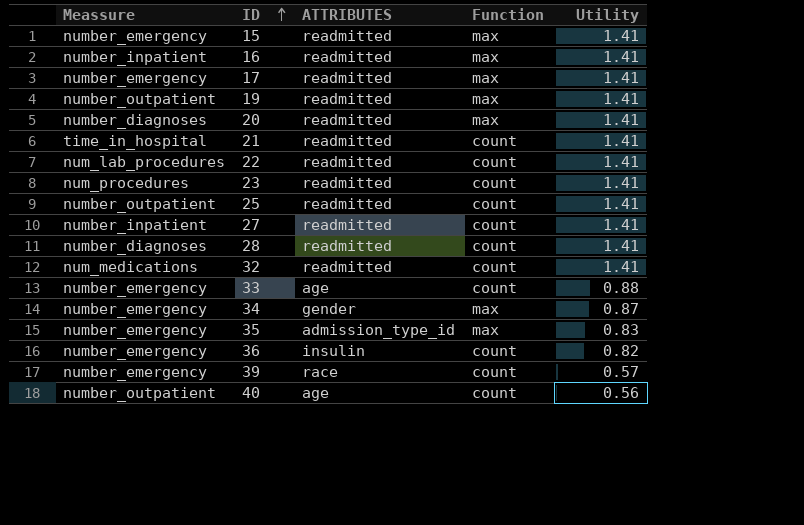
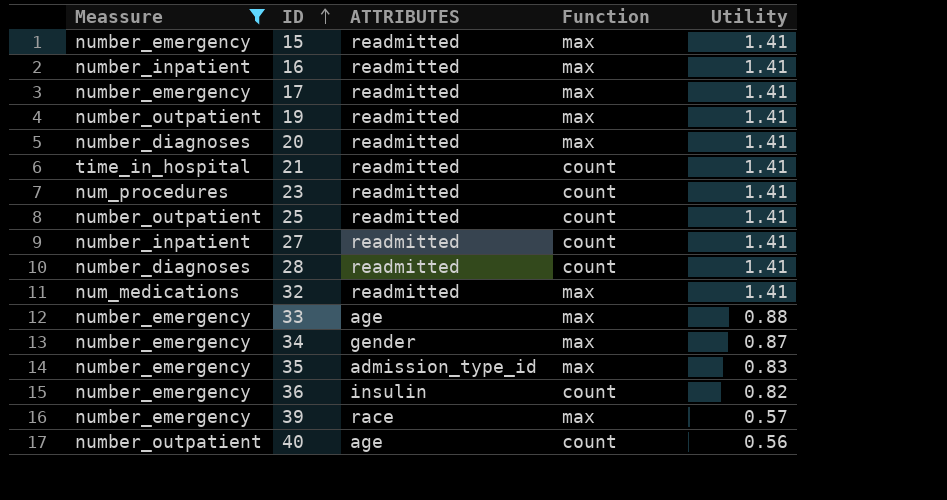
filter: none -> Meassure != num_lab_procedures
32 | Function: count -> max
33 | Function: count -> max
39 | Function: count -> max

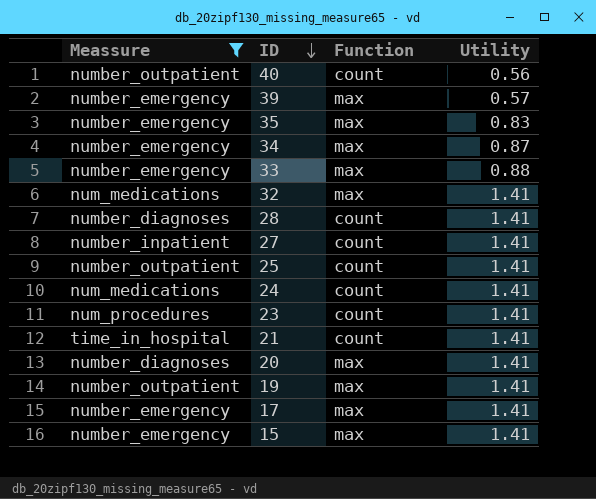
row order: ID ascending -> ID descending
column ATTRIBUTES | position: 3 -> none
row 16: number_inpatient | readmitted | max | 1.41 -> none
row 36: number_emergency | insulin | count | 0.82 -> none
row 24: none -> num_medications | count | 1.41

